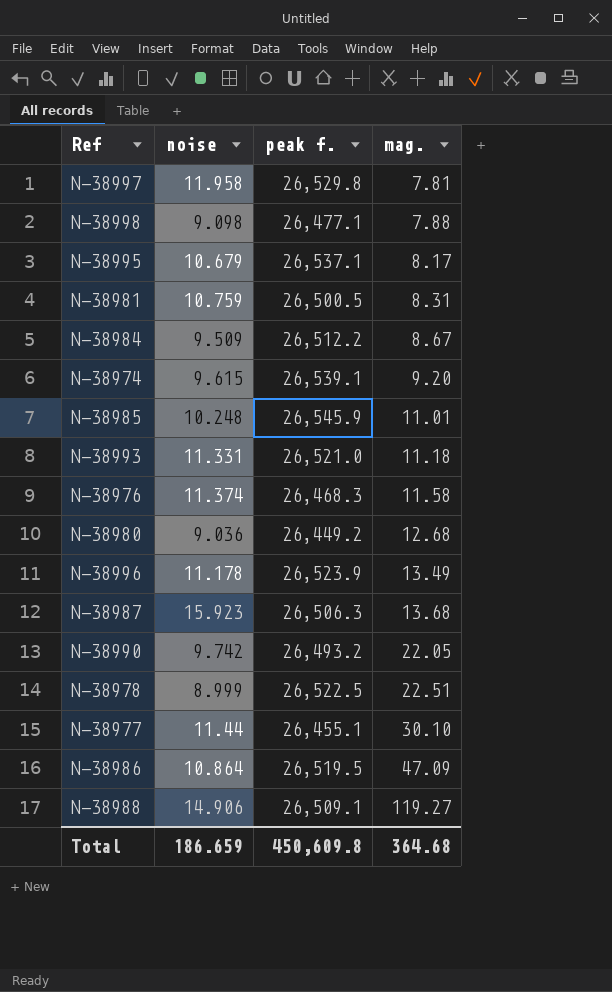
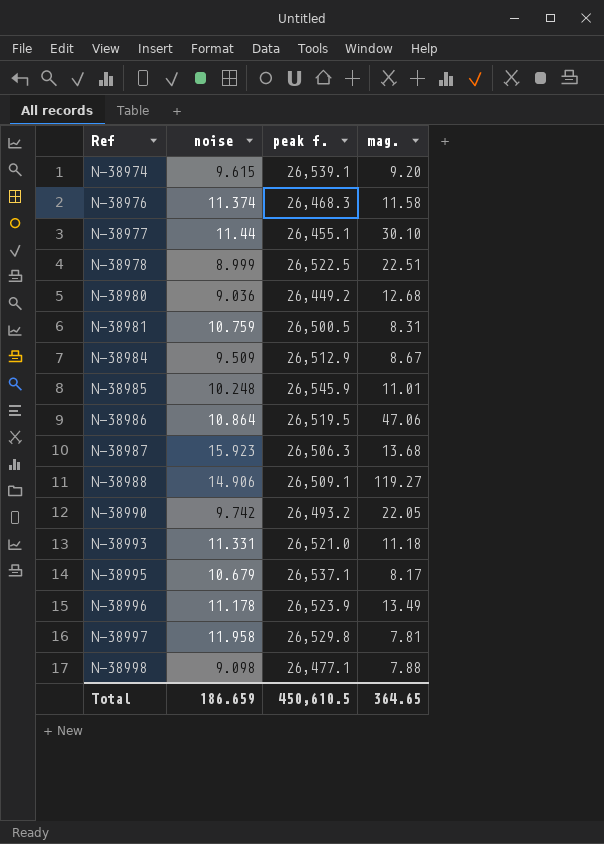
row order: mag. ascending -> Ref ascending
N-38984 | peak f.: 26,512.2 -> 26,512.9
N-38986 | mag.: 47.09 -> 47.06
Total | peak f.: 450,609.8 -> 450,610.5
Total | mag.: 364.68 -> 364.65

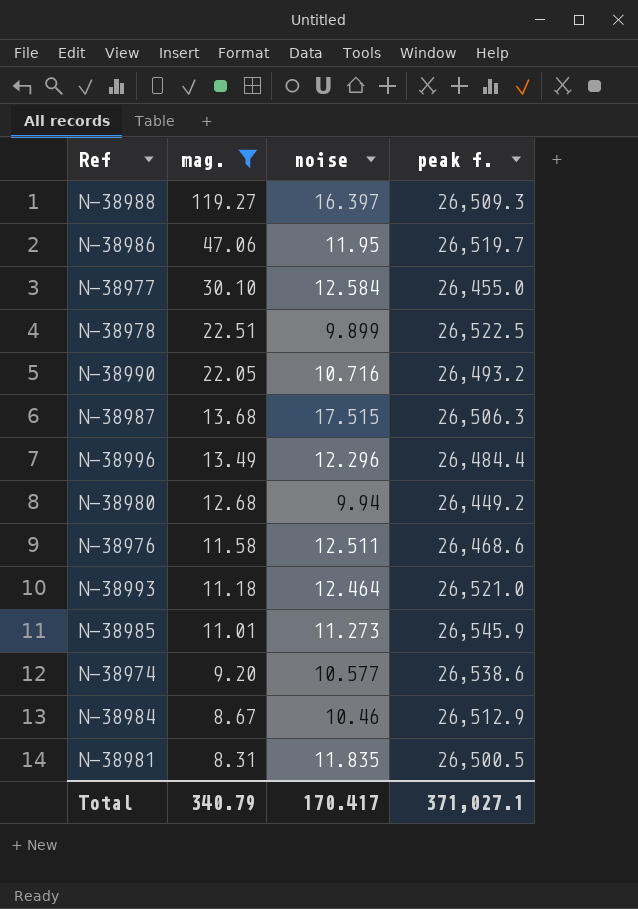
filter: none -> mag. >= 8.31
row order: Ref ascending -> mag. descending
column mag. | position: 4 -> 2
N-38988 | noise: 14.906 -> 16.397
N-38988 | peak f.: 26,509.1 -> 26,509.3
N-38986 | noise: 10.864 -> 11.95
N-38986 | peak f.: 26,519.5 -> 26,519.7
N-38977 | noise: 11.44 -> 12.584
N-38977 | peak f.: 26,455.1 -> 26,455.0
N-38978 | noise: 8.999 -> 9.899
N-38990 | noise: 9.742 -> 10.716
N-38987 | noise: 15.923 -> 17.515
N-38996 | noise: 11.178 -> 12.296
N-38996 | peak f.: 26,523.9 -> 26,484.4
N-38980 | noise: 9.036 -> 9.94
N-38976 | noise: 11.374 -> 12.511
N-38976 | peak f.: 26,468.3 -> 26,468.6
N-38993 | noise: 11.331 -> 12.464
N-38985 | noise: 10.248 -> 11.273
N-38974 | noise: 9.615 -> 10.577
N-38974 | peak f.: 26,539.1 -> 26,538.6
N-38984 | noise: 9.509 -> 10.46
N-38981 | noise: 10.759 -> 11.835
Total | mag.: 364.65 -> 340.79
Total | noise: 186.659 -> 170.417
Total | peak f.: 450,610.5 -> 371,027.1

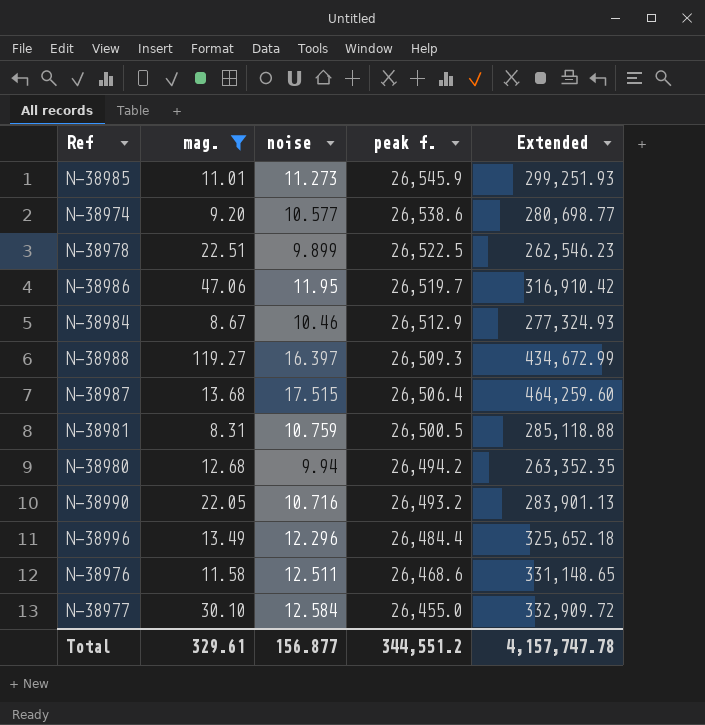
row order: mag. descending -> peak f. descending
column Extended | formula: none -> [noise] * [peak f.]
row N-38993: 11.18 | 12.464 | 26,521.0 -> none
N-38987 | peak f.: 26,506.3 -> 26,506.4
N-38981 | noise: 11.835 -> 10.759
N-38980 | peak f.: 26,449.2 -> 26,494.2
Total | mag.: 340.79 -> 329.61
Total | noise: 170.417 -> 156.877
Total | peak f.: 371,027.1 -> 344,551.2

